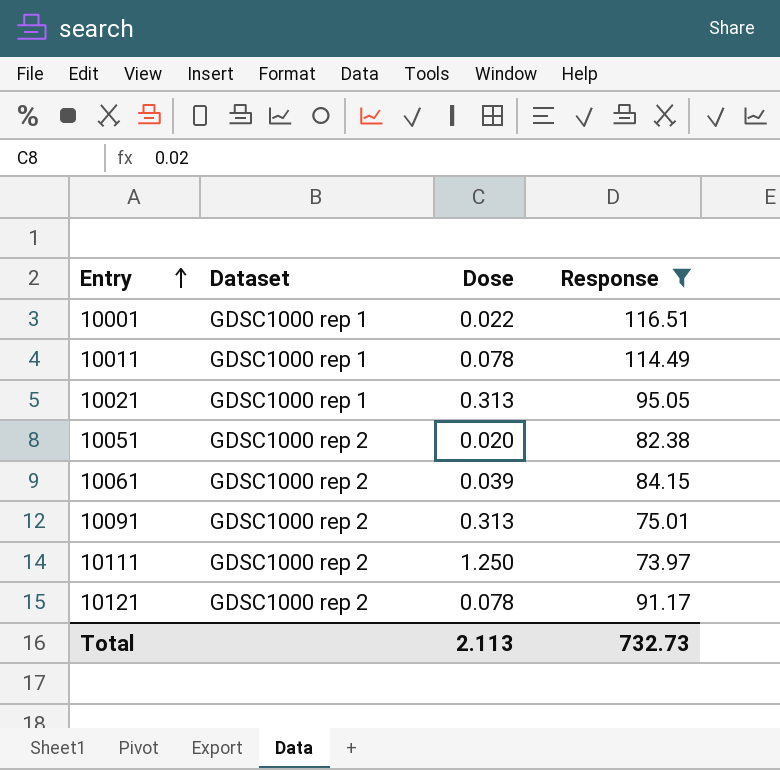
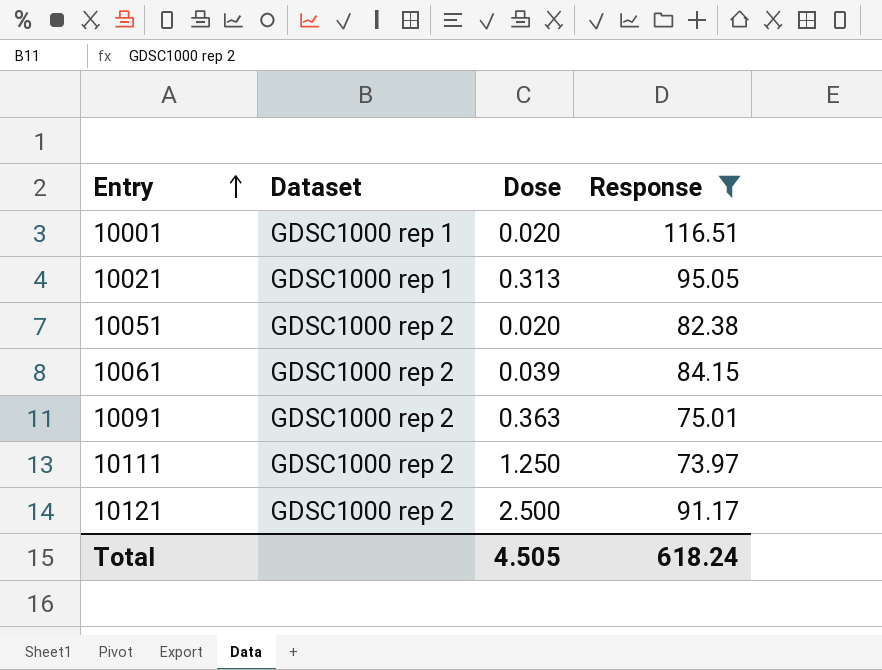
row 10011: GDSC1000 rep 1 | 0.078 | 114.49 -> none
10001 | Dose: 0.022 -> 0.020
10091 | Dose: 0.313 -> 0.363
10121 | Dose: 0.078 -> 2.500
Total | Dose: 2.113 -> 4.505
Total | Response: 732.73 -> 618.24

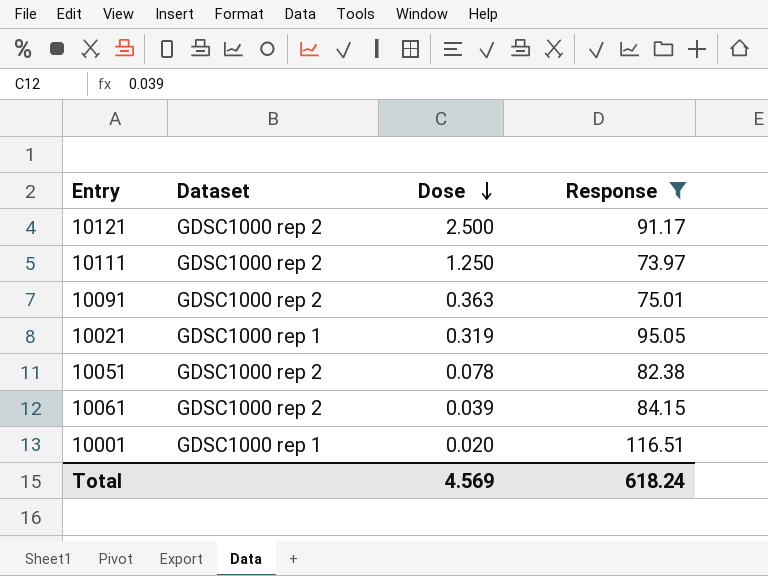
row order: Entry ascending -> Dose descending
10021 | Dose: 0.313 -> 0.319
10051 | Dose: 0.020 -> 0.078
Total | Dose: 4.505 -> 4.569

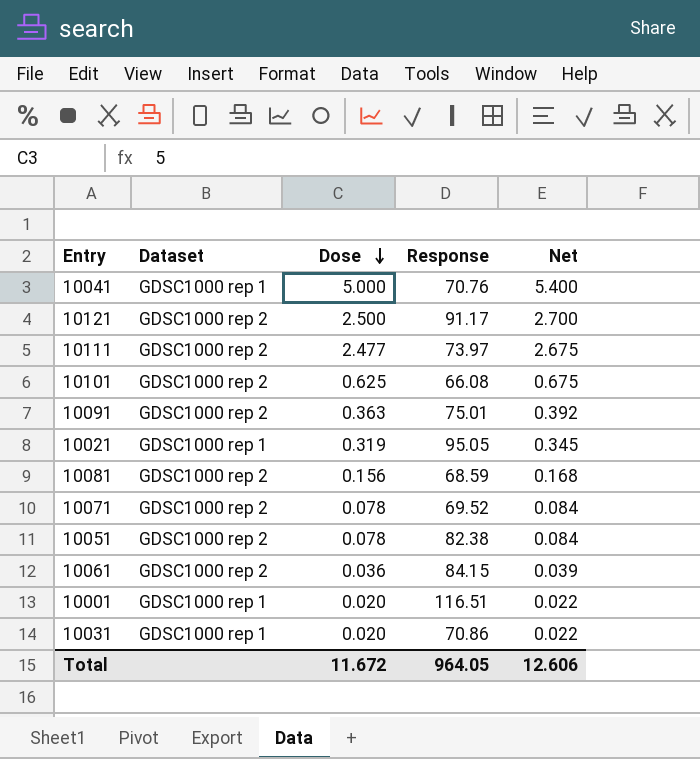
filter: Response >= 73.97 -> none
column Net | formula: none -> [Dose] * 1.08
10111 | Dose: 1.250 -> 2.477
10061 | Dose: 0.039 -> 0.036
Total | Dose: 4.569 -> 11.672
Total | Response: 618.24 -> 964.05

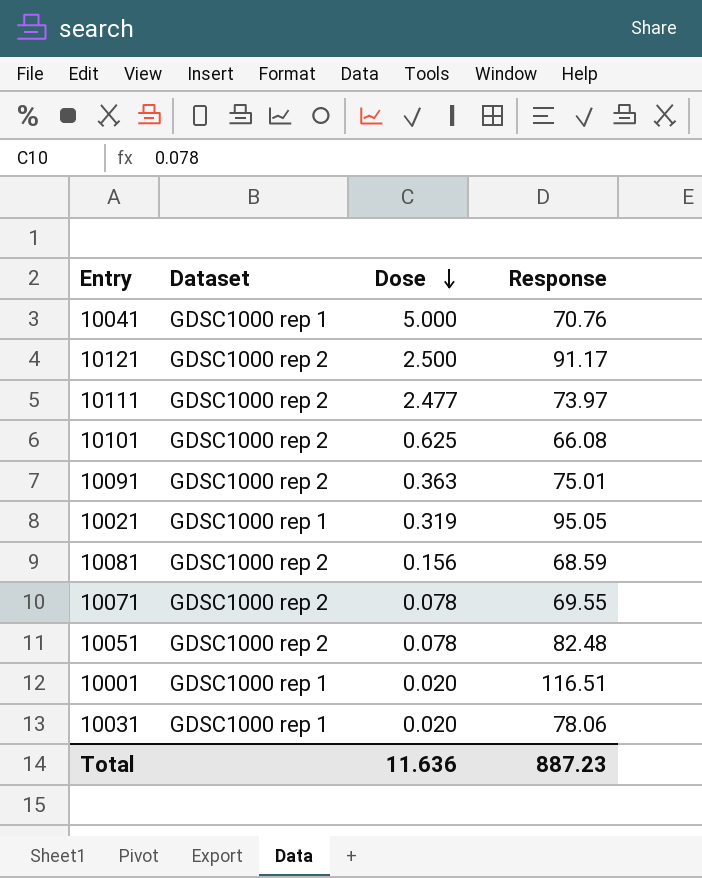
column Net | formula: [Dose] * 1.08 -> none
row 10061: GDSC1000 rep 2 | 0.036 | 84.15 | 0.039 -> none
10071 | Response: 69.52 -> 69.55
10051 | Response: 82.38 -> 82.48
10031 | Response: 70.86 -> 78.06
Total | Dose: 11.672 -> 11.636
Total | Response: 964.05 -> 887.23

